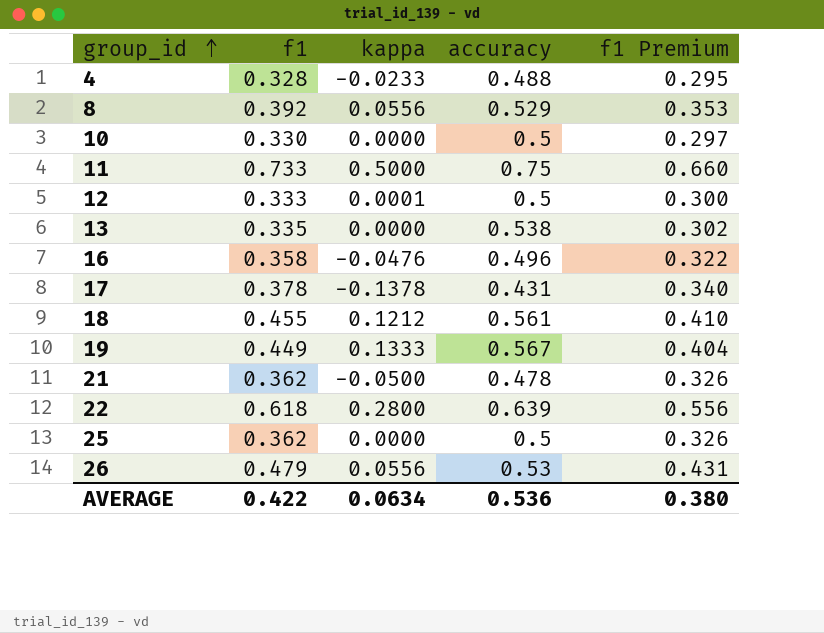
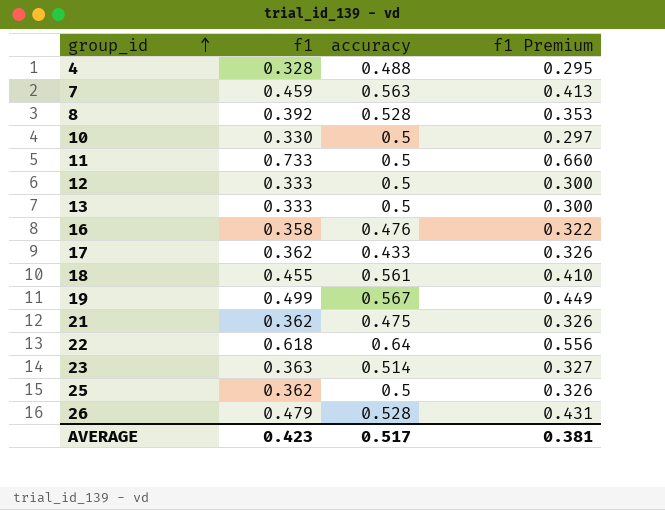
column kappa | position: 3 -> none
row 7: none -> 0.459 | 0.563 | 0.413
8 | accuracy: 0.529 -> 0.528
11 | accuracy: 0.75 -> 0.5
13 | f1: 0.335 -> 0.333
13 | accuracy: 0.538 -> 0.5
13 | f1 Premium: 0.302 -> 0.300
16 | accuracy: 0.496 -> 0.476
17 | f1: 0.378 -> 0.362
17 | accuracy: 0.431 -> 0.433
17 | f1 Premium: 0.340 -> 0.326
19 | f1: 0.449 -> 0.499
19 | f1 Premium: 0.404 -> 0.449
21 | accuracy: 0.478 -> 0.475
22 | accuracy: 0.639 -> 0.64
row 23: none -> 0.363 | 0.514 | 0.327
26 | accuracy: 0.53 -> 0.528
AVERAGE | f1: 0.422 -> 0.423
AVERAGE | accuracy: 0.536 -> 0.517
AVERAGE | f1 Premium: 0.380 -> 0.381

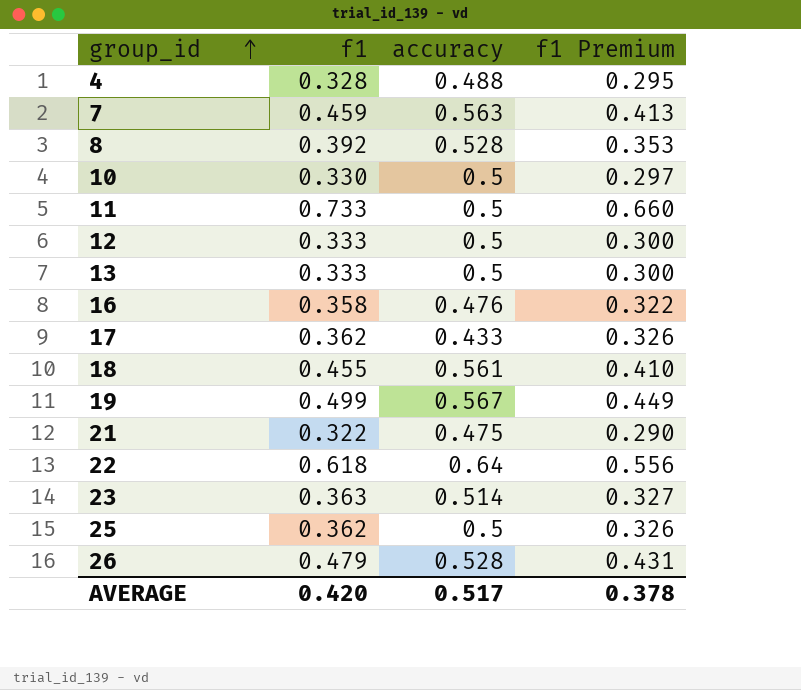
21 | f1: 0.362 -> 0.322
21 | f1 Premium: 0.326 -> 0.290
AVERAGE | f1: 0.423 -> 0.420
AVERAGE | f1 Premium: 0.381 -> 0.378

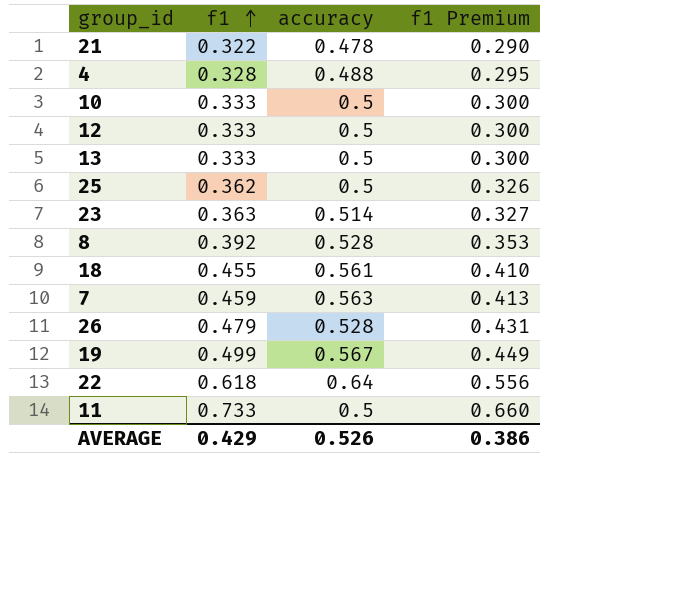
row order: group_id ascending -> f1 ascending
row 16: 0.358 | 0.476 | 0.322 -> none
row 17: 0.362 | 0.433 | 0.326 -> none
21 | accuracy: 0.475 -> 0.478
10 | f1: 0.330 -> 0.333
10 | f1 Premium: 0.297 -> 0.300
AVERAGE | f1: 0.420 -> 0.429
AVERAGE | accuracy: 0.517 -> 0.526
AVERAGE | f1 Premium: 0.378 -> 0.386

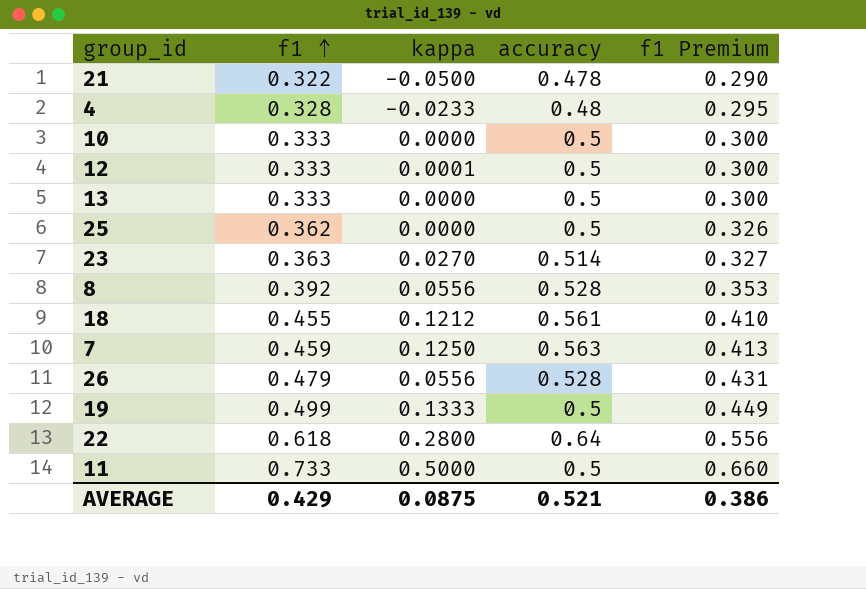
column kappa | position: none -> 3
4 | accuracy: 0.488 -> 0.48
19 | accuracy: 0.567 -> 0.5
AVERAGE | accuracy: 0.526 -> 0.521

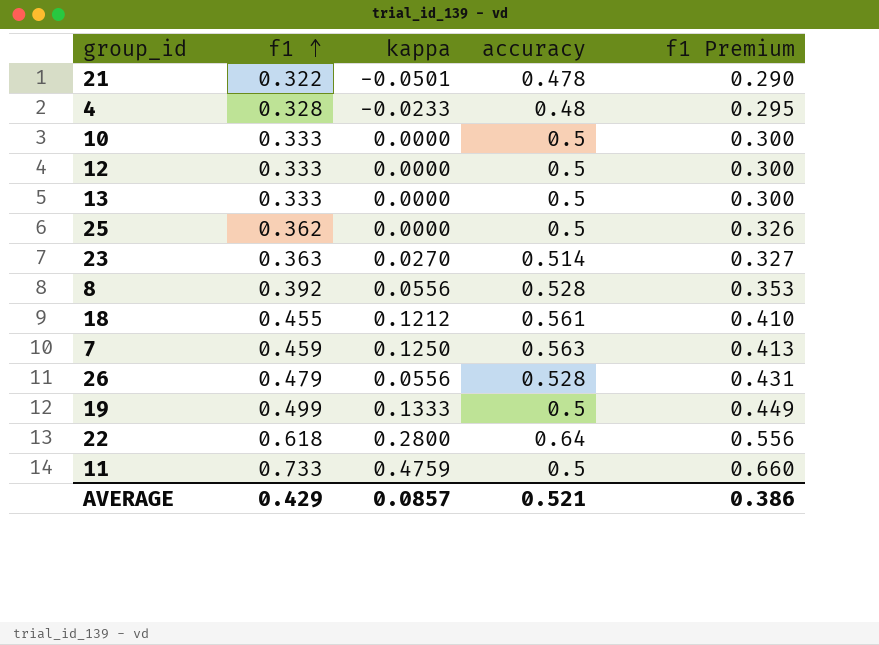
21 | kappa: -0.0500 -> -0.0501
12 | kappa: 0.0001 -> 0.0000
11 | kappa: 0.5000 -> 0.4759
AVERAGE | kappa: 0.0875 -> 0.0857

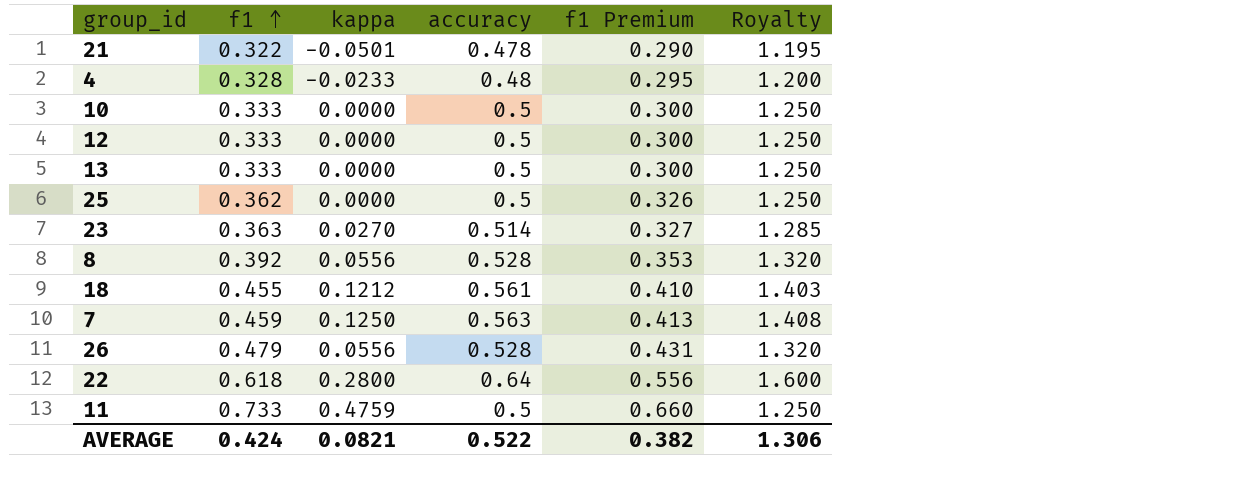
column Royalty | formula: none -> [accuracy] * 2.5
row 19: 0.499 | 0.1333 | 0.5 | 0.449 -> none
AVERAGE | f1: 0.429 -> 0.424
AVERAGE | kappa: 0.0857 -> 0.0821
AVERAGE | accuracy: 0.521 -> 0.522
AVERAGE | f1 Premium: 0.386 -> 0.382

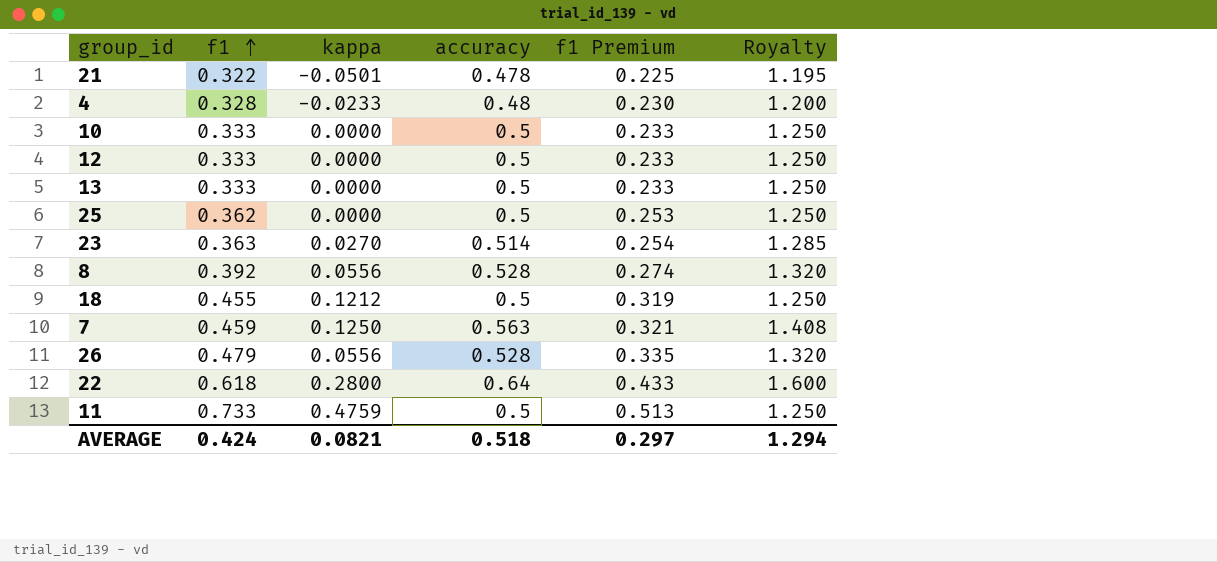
column f1 Premium | formula: [f1] * 0.9 -> [f1] * 0.7
18 | accuracy: 0.561 -> 0.5
18 | Royalty: 1.403 -> 1.250
AVERAGE | accuracy: 0.522 -> 0.518
AVERAGE | f1 Premium: 0.382 -> 0.297
AVERAGE | Royalty: 1.306 -> 1.294

